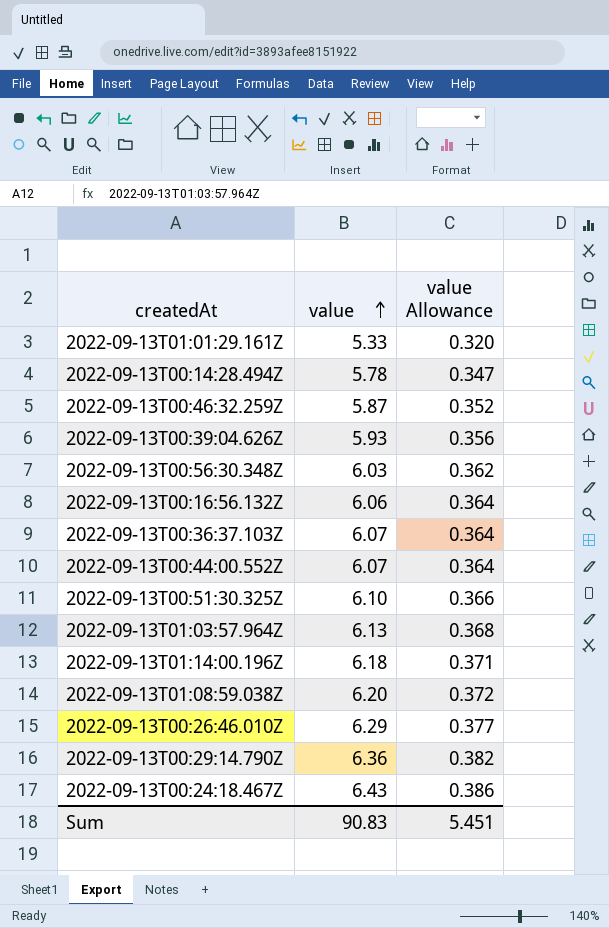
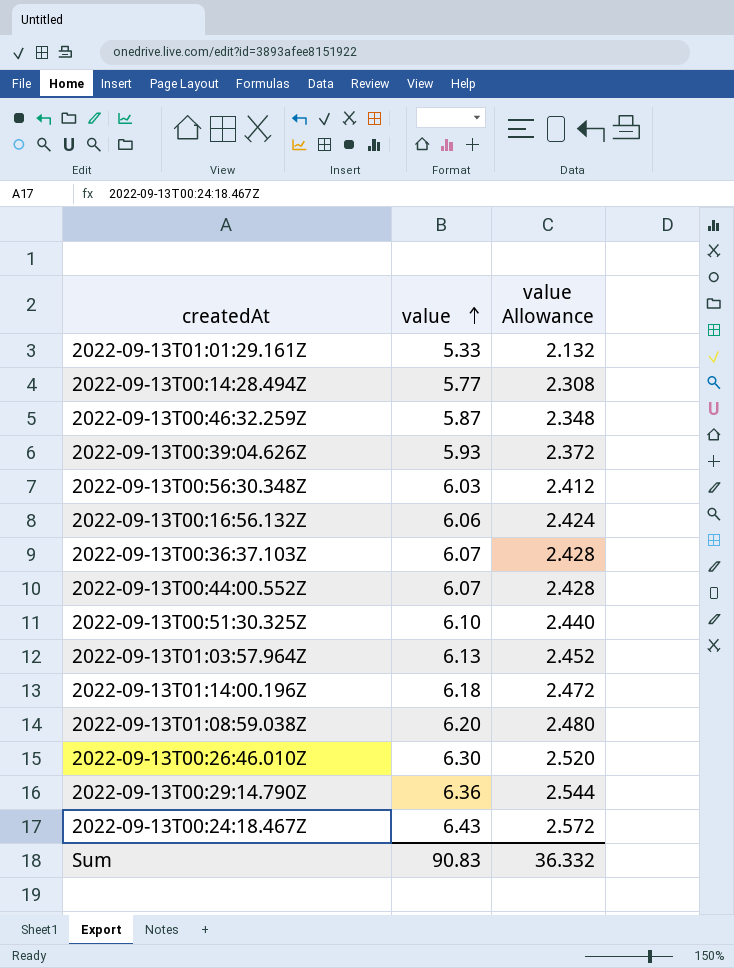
column value Allowance | formula: [value] * 0.06 -> [value] * 0.4
2022-09-13T00:14:28.494Z | value: 5.78 -> 5.77
2022-09-13T00:26:46.010Z | value: 6.29 -> 6.30
Sum | value Allowance: 5.451 -> 36.332

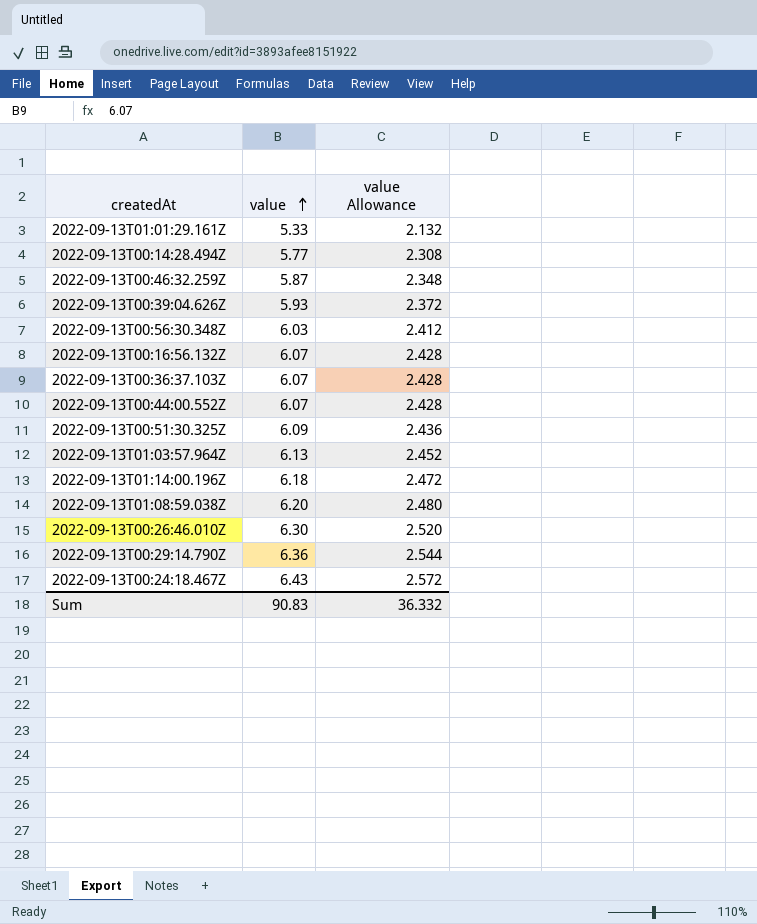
2022-09-13T00:16:56.132Z | value: 6.06 -> 6.07
2022-09-13T00:16:56.132Z | value Allowance: 2.424 -> 2.428
2022-09-13T00:51:30.325Z | value: 6.10 -> 6.09
2022-09-13T00:51:30.325Z | value Allowance: 2.440 -> 2.436

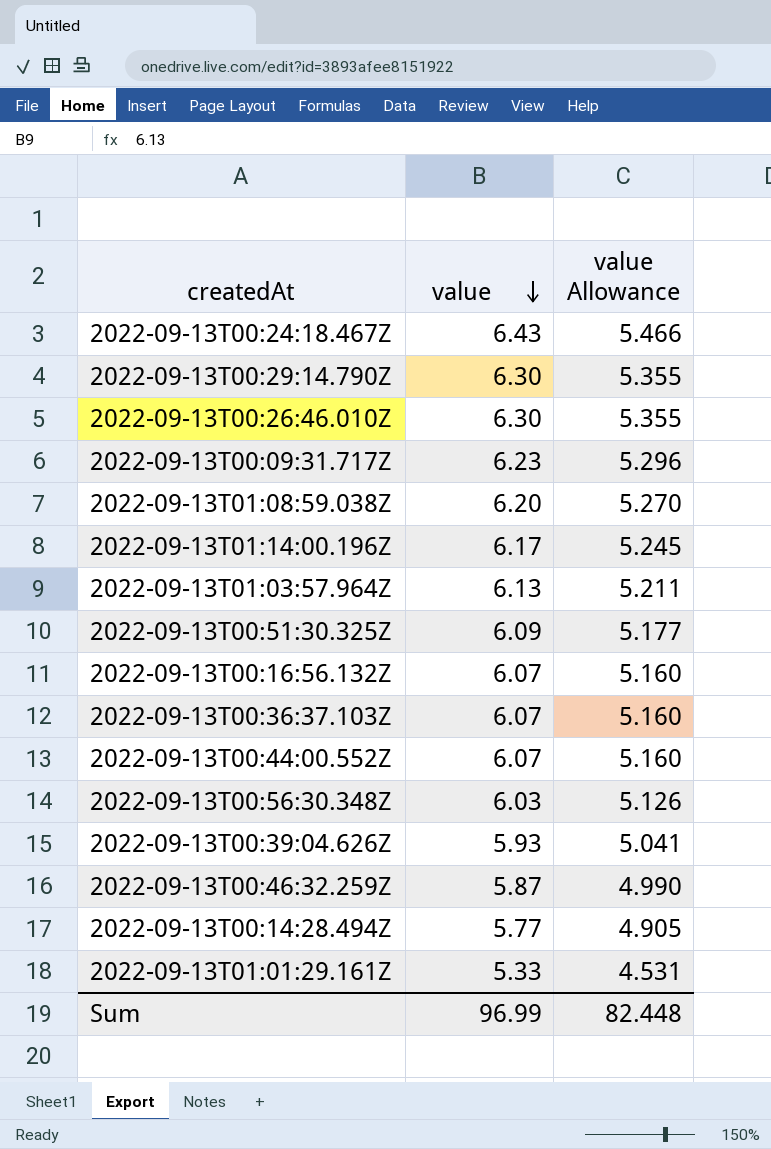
row order: value ascending -> value descending
column value Allowance | formula: [value] * 0.4 -> [value] * 0.85
2022-09-13T00:29:14.790Z | value: 6.36 -> 6.30
row 2022-09-13T00:09:31.717Z: none -> 6.23 | 5.296
2022-09-13T01:14:00.196Z | value: 6.18 -> 6.17
Sum | value: 90.83 -> 96.99
Sum | value Allowance: 36.332 -> 82.448

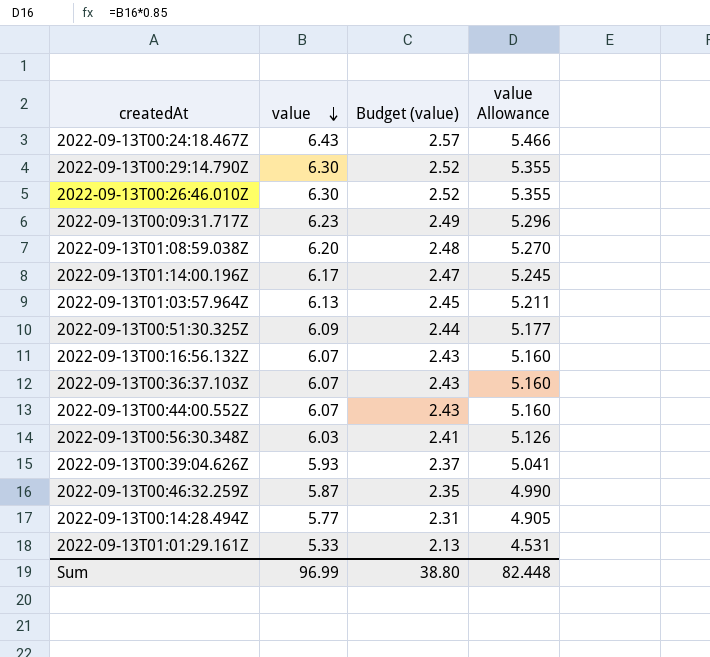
column Budget (value) | formula: none -> [value] * 0.4

